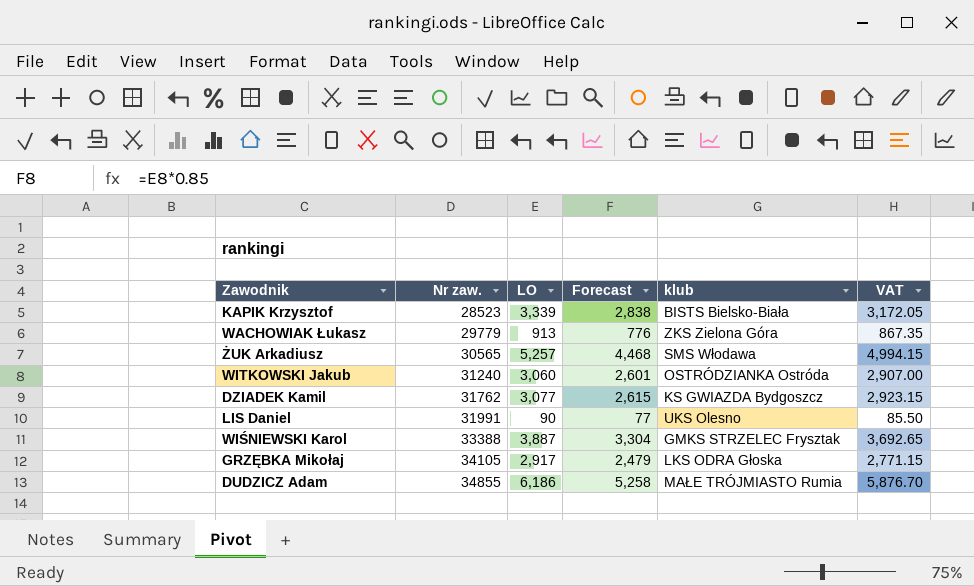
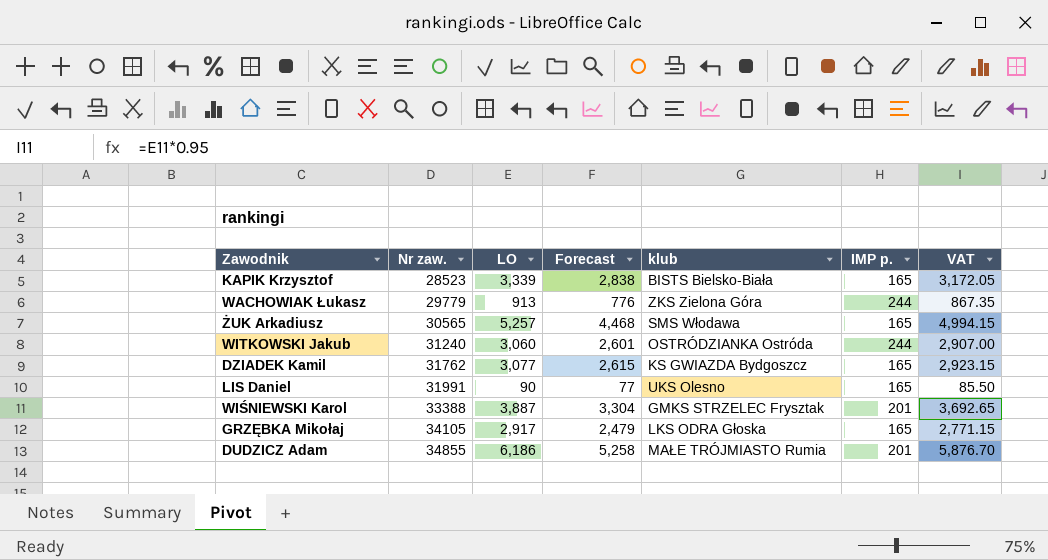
column IMP p. | position: none -> 6

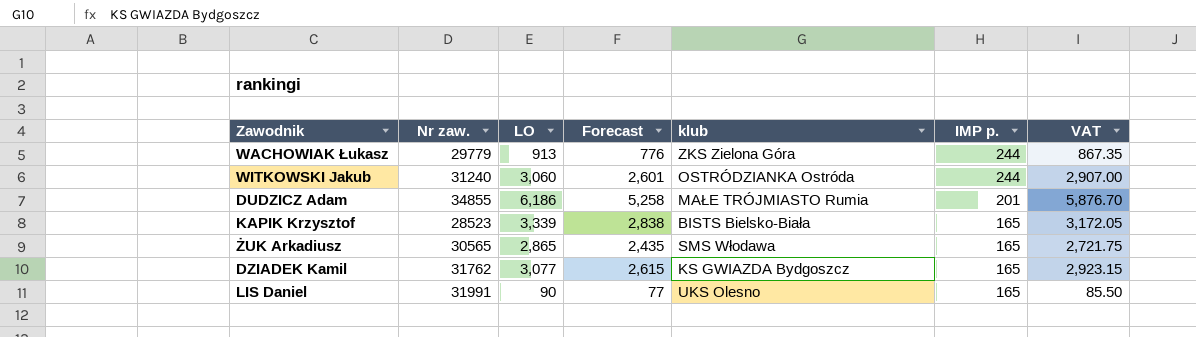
row order: Nr zaw. ascending -> IMP p. descending
row WIŚNIEWSKI Karol: 33388 | 3,887 | 3,304 | GMKS STRZELEC Frysztak | 201 | 3,692.65 -> none
row GRZĘBKA Mikołaj: 34105 | 2,917 | 2,479 | LKS ODRA Głoska | 165 | 2,771.15 -> none
ŻUK Arkadiusz | LO: 5,257 -> 2,865
ŻUK Arkadiusz | Forecast: 4,468 -> 2,435
ŻUK Arkadiusz | VAT: 4,994.15 -> 2,721.75

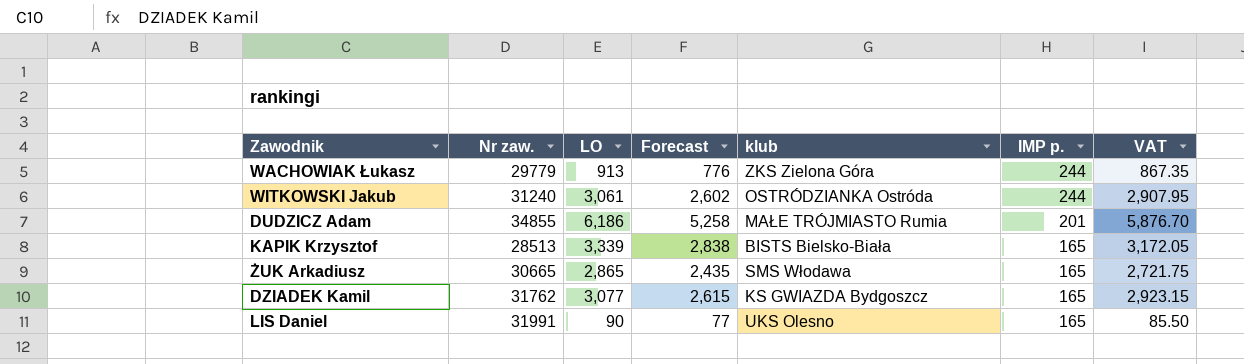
WITKOWSKI Jakub | LO: 3,060 -> 3,061
WITKOWSKI Jakub | Forecast: 2,601 -> 2,602
WITKOWSKI Jakub | VAT: 2,907.00 -> 2,907.95
KAPIK Krzysztof | Nr zaw.: 28523 -> 28513
ŻUK Arkadiusz | Nr zaw.: 30565 -> 30665

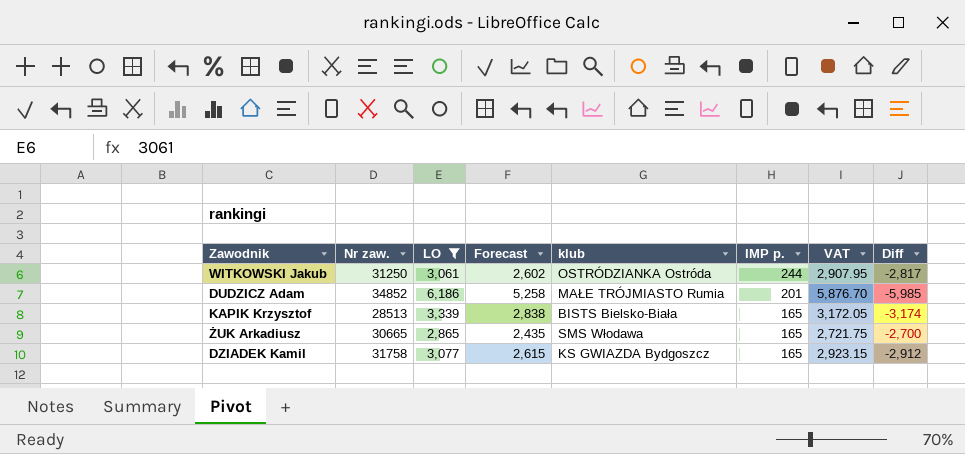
filter: none -> LO >= 2,865
column Diff | formula: none -> [IMP p.] - [LO]
WITKOWSKI Jakub | Nr zaw.: 31240 -> 31250
DUDZICZ Adam | Nr zaw.: 34855 -> 34852
DZIADEK Kamil | Nr zaw.: 31762 -> 31758

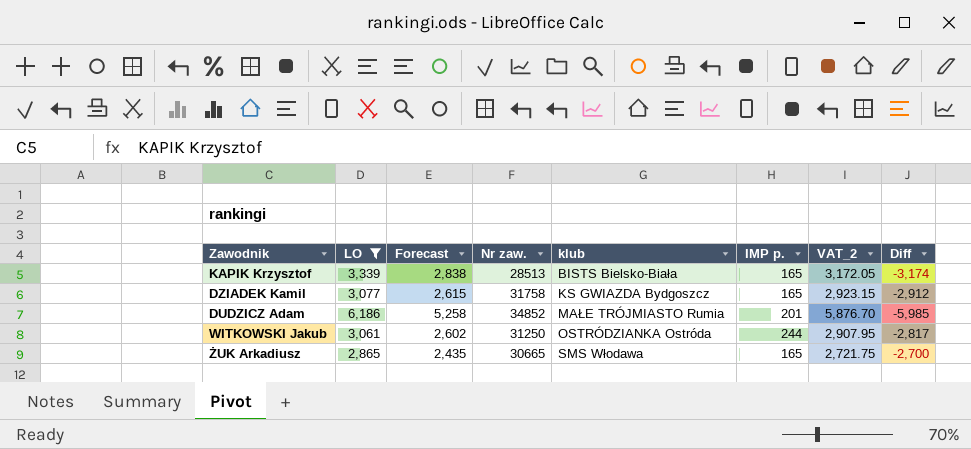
row order: IMP p. descending -> klub ascending
column Nr zaw. | position: 2 -> 4
column name: VAT -> VAT_2

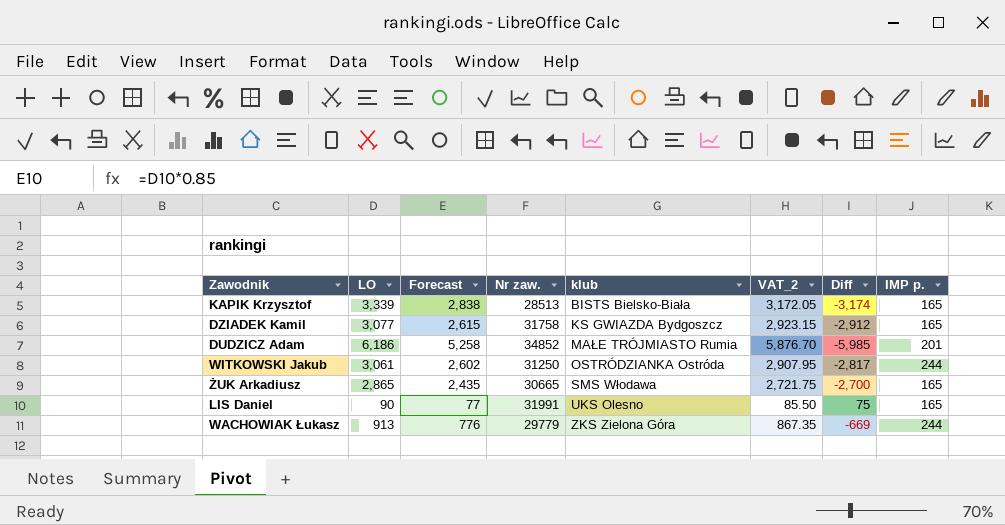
filter: LO >= 2,865 -> none
column IMP p. | position: 6 -> 8

